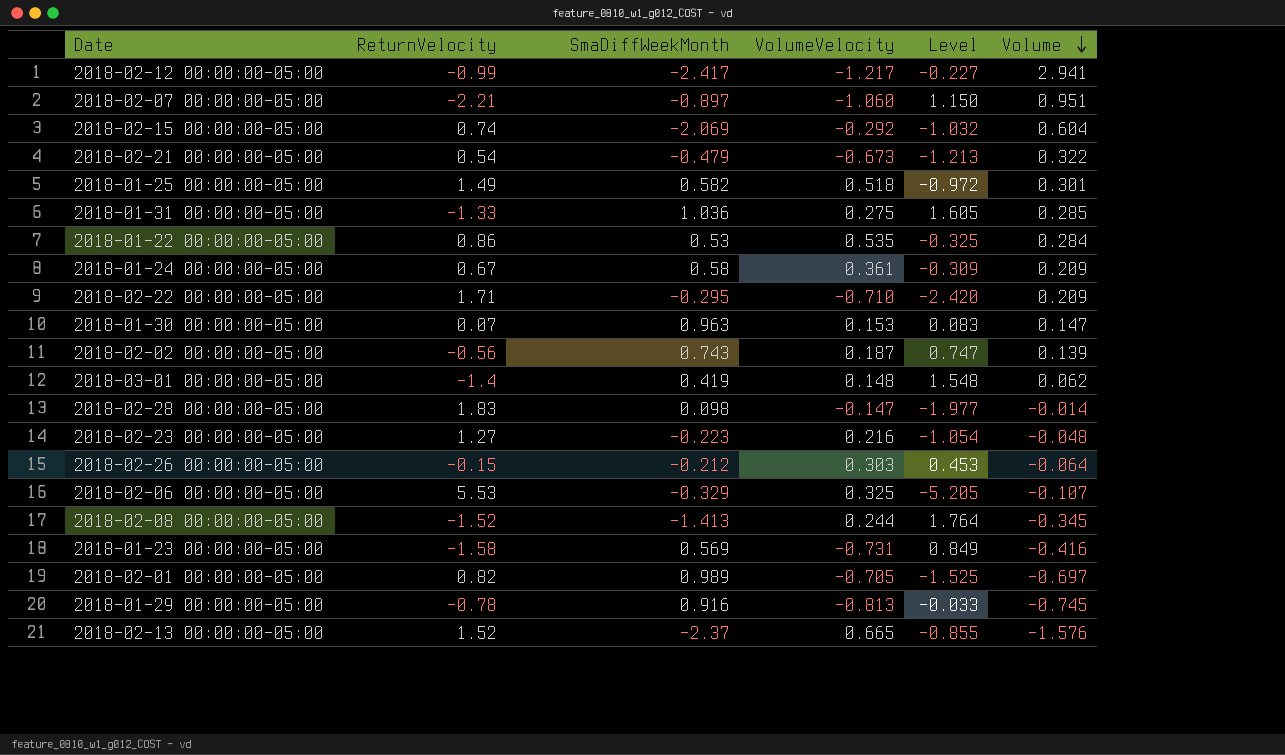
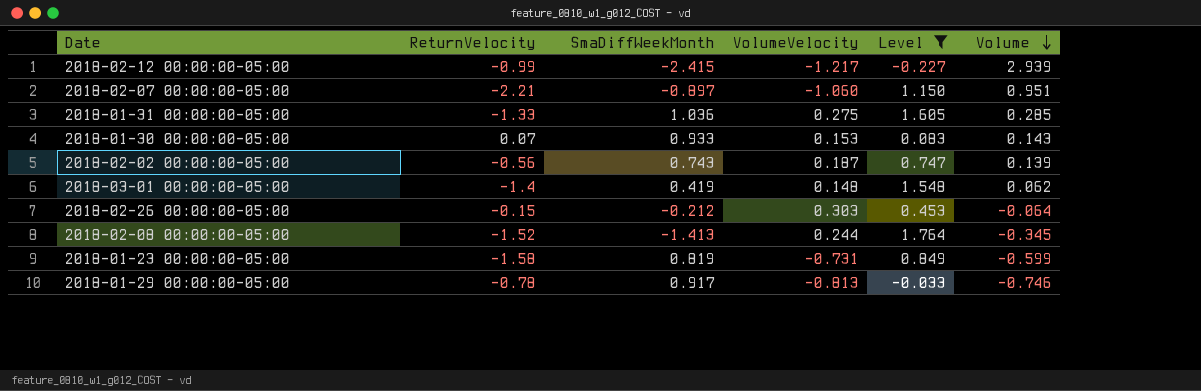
filter: none -> Level >= -0.227
2018-02-12 00:00:00-05:00 | SmaDiffWeekMonth: -2.417 -> -2.415
2018-02-12 00:00:00-05:00 | Volume: 2.941 -> 2.939
2018-01-30 00:00:00-05:00 | SmaDiffWeekMonth: 0.963 -> 0.933
2018-01-30 00:00:00-05:00 | Volume: 0.147 -> 0.143
2018-01-23 00:00:00-05:00 | SmaDiffWeekMonth: 0.569 -> 0.819
2018-01-23 00:00:00-05:00 | Volume: -0.416 -> -0.599
2018-01-29 00:00:00-05:00 | SmaDiffWeekMonth: 0.916 -> 0.917
2018-01-29 00:00:00-05:00 | Volume: -0.745 -> -0.746

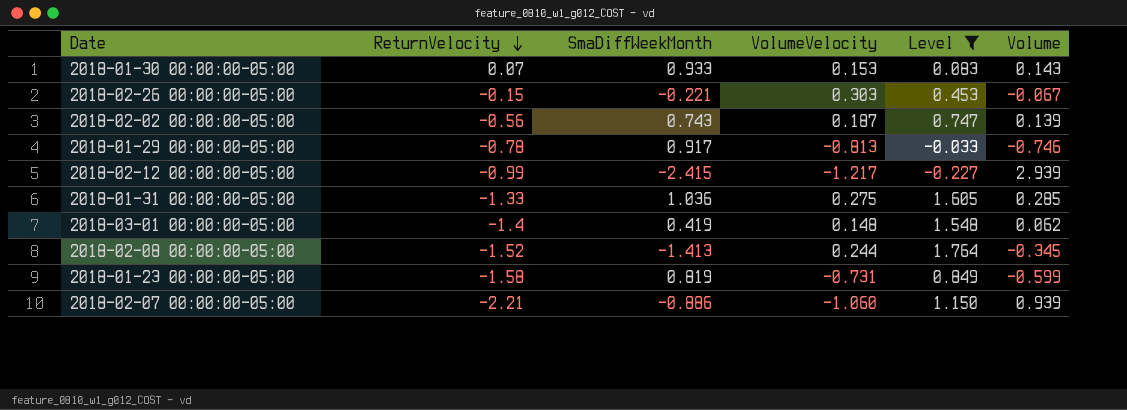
row order: Volume descending -> ReturnVelocity descending
2018-02-26 00:00:00-05:00 | SmaDiffWeekMonth: -0.212 -> -0.221
2018-02-26 00:00:00-05:00 | Volume: -0.064 -> -0.067
2018-02-07 00:00:00-05:00 | SmaDiffWeekMonth: -0.897 -> -0.886
2018-02-07 00:00:00-05:00 | Volume: 0.951 -> 0.939

